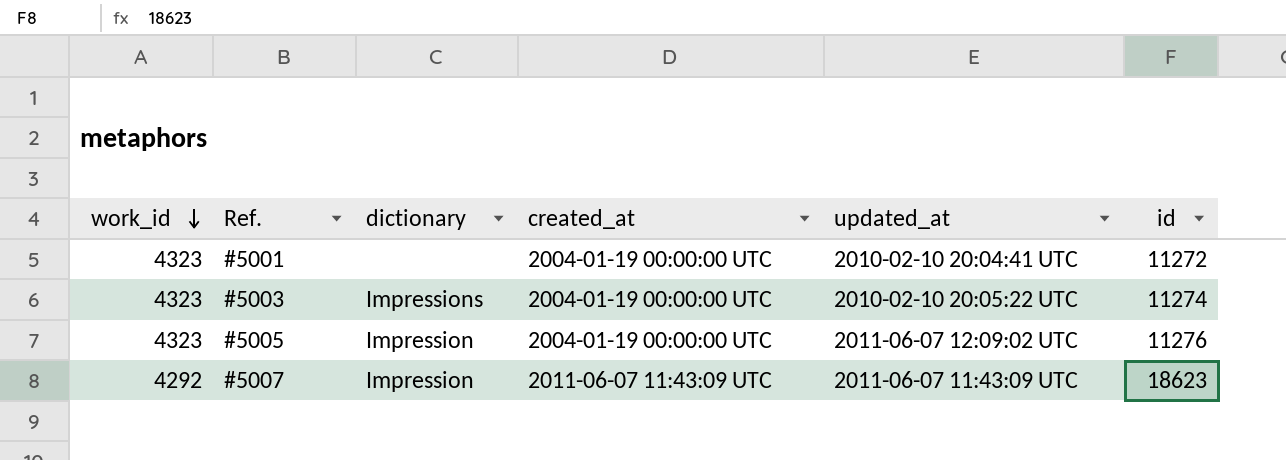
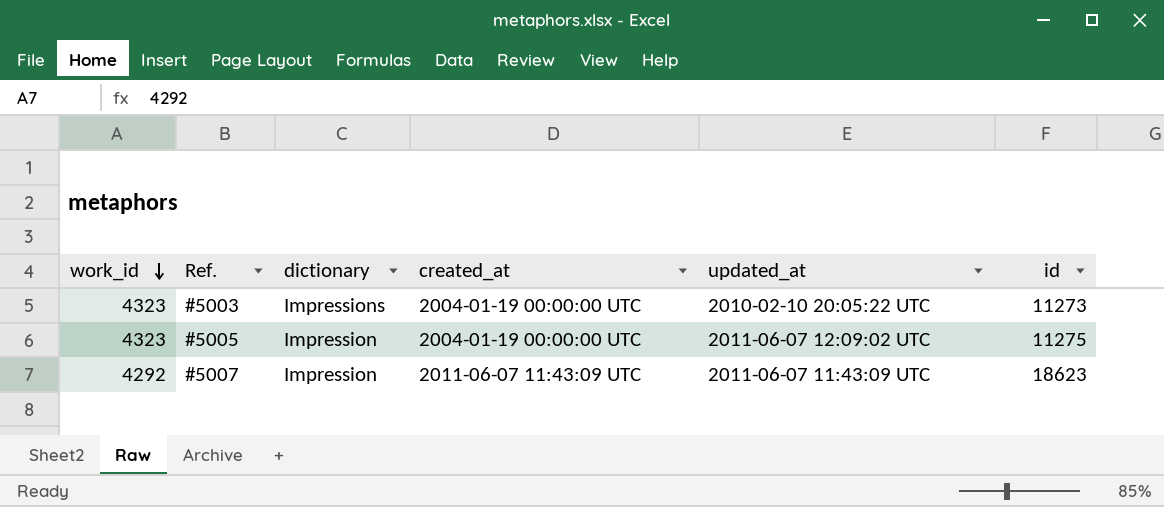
row #5001: 4323 | none | 2004-01-19 00:00:00 UTC | 2010-02-10 20:04:41 UTC | 11272 -> none
#5003 | id: 11274 -> 11273
#5005 | id: 11276 -> 11275

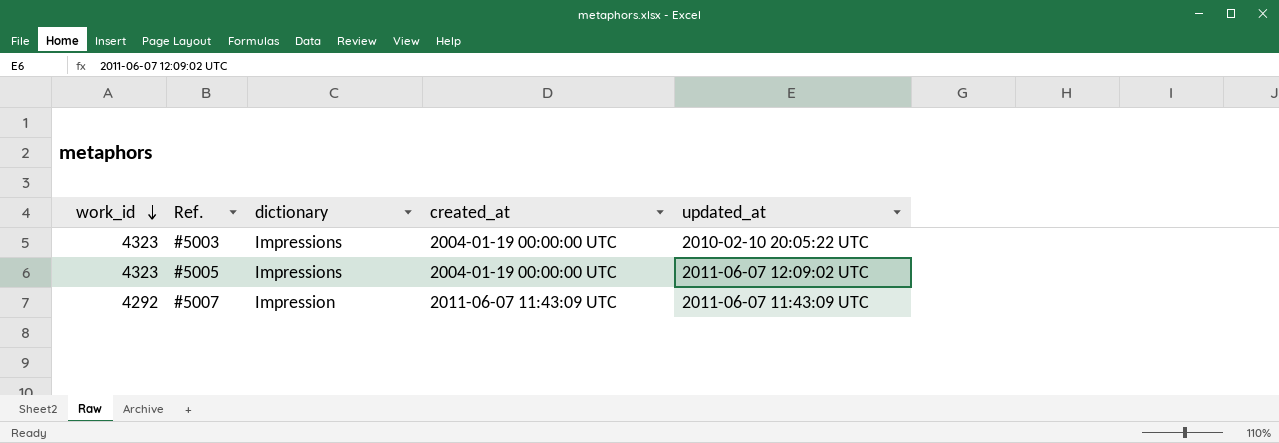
column id | position: 6 -> none
#5005 | dictionary: Impression -> Impressions

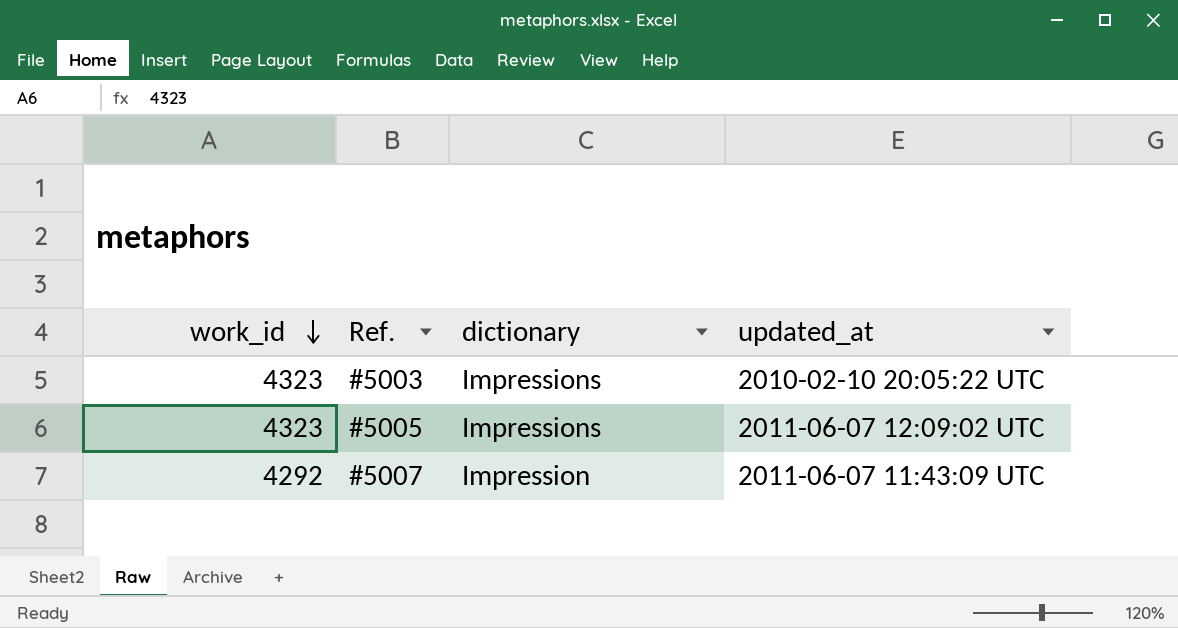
column created_at | position: 4 -> none

